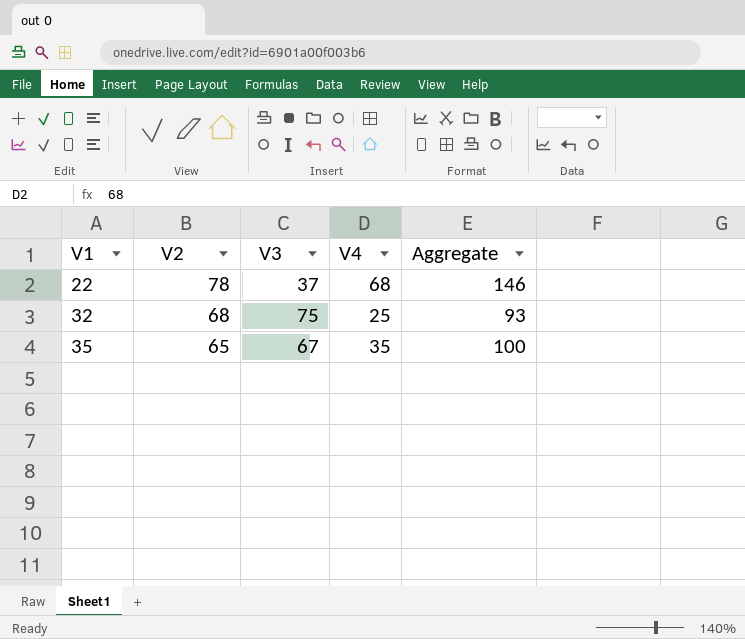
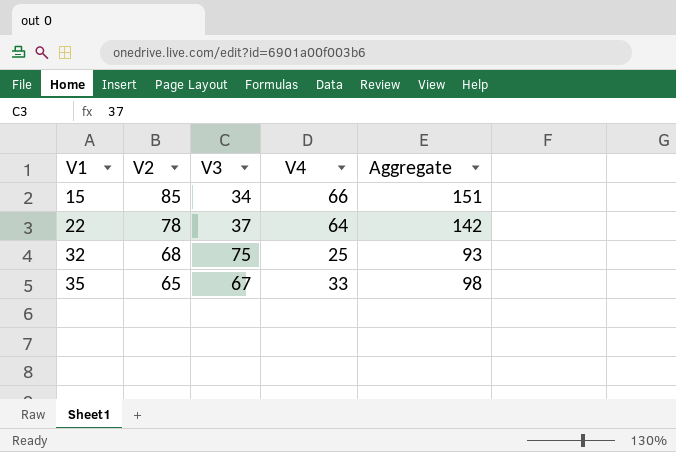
row 15: none -> 85 | 34 | 66 | 151
22 | V4: 68 -> 64
22 | Aggregate: 146 -> 142
35 | V4: 35 -> 33
35 | Aggregate: 100 -> 98

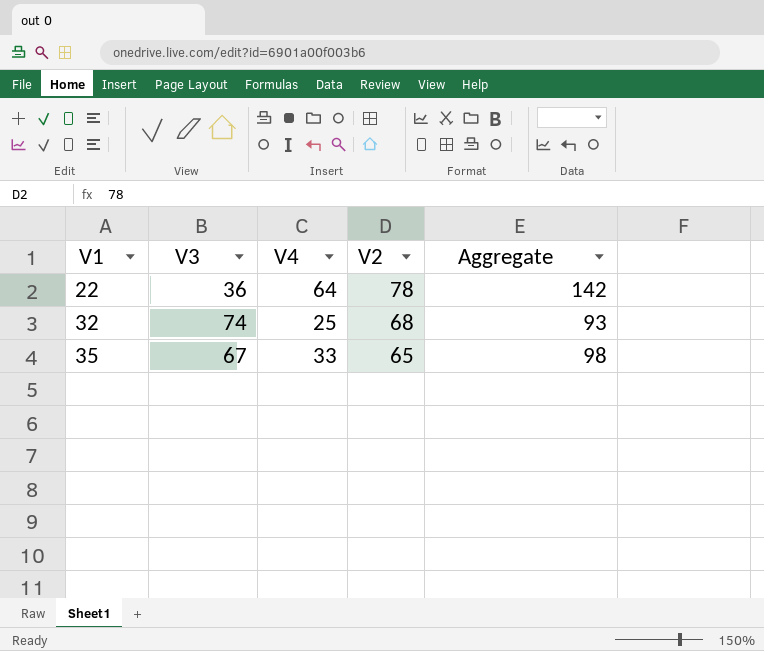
column V2 | position: 2 -> 4
row 15: 85 | 34 | 66 | 151 -> none
22 | V3: 37 -> 36
32 | V3: 75 -> 74

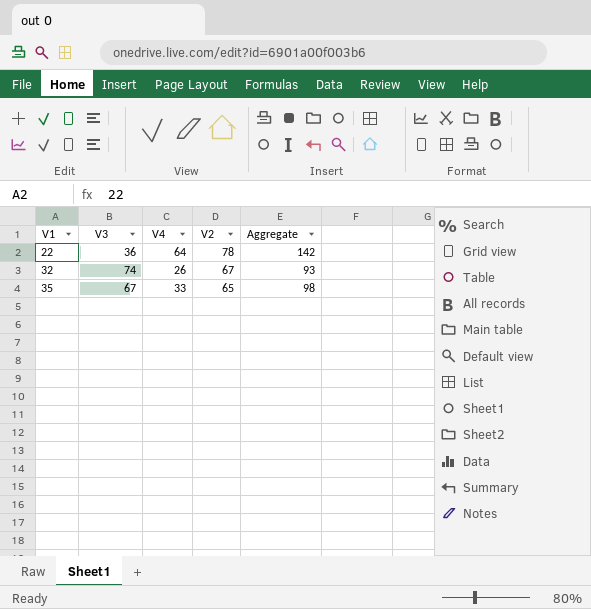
32 | V4: 25 -> 26
32 | V2: 68 -> 67

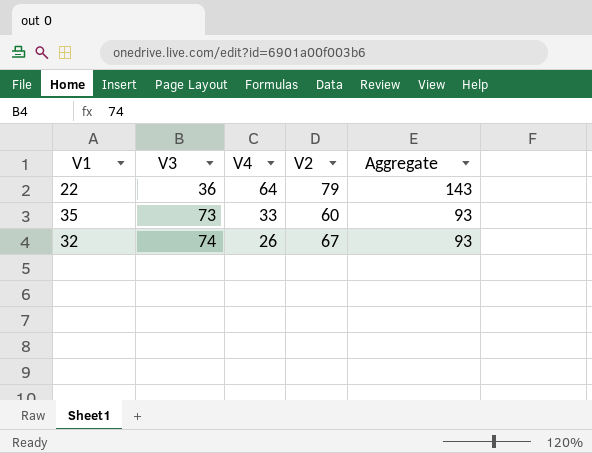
row order: V1 ascending -> V3 ascending
22 | V2: 78 -> 79
22 | Aggregate: 142 -> 143
35 | V3: 67 -> 73
35 | V2: 65 -> 60
35 | Aggregate: 98 -> 93

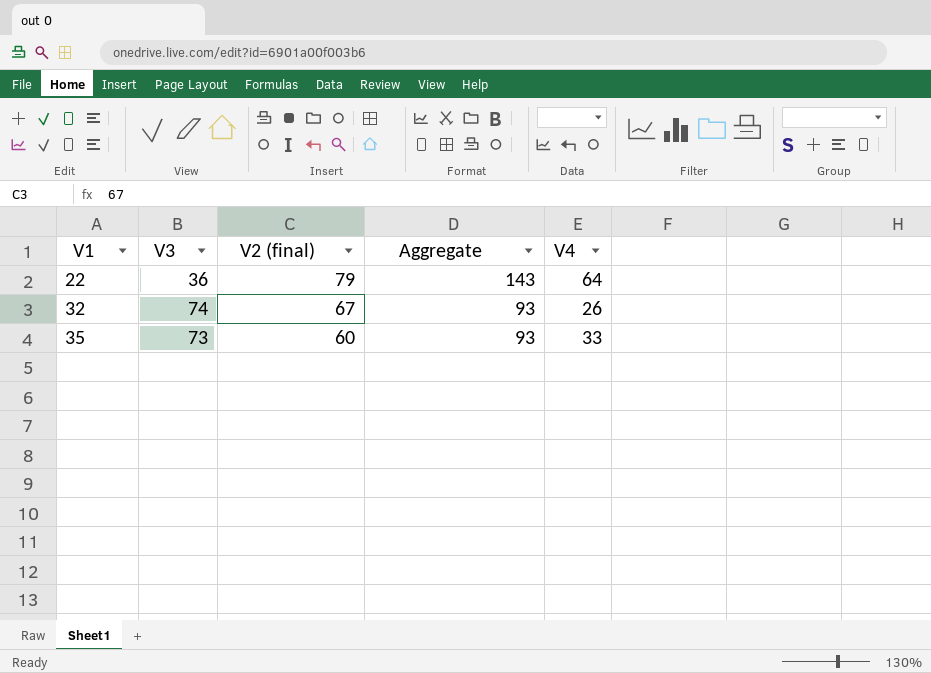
row order: V3 ascending -> V1 ascending
column name: V2 -> V2 (final)
column V4 | position: 3 -> 5

